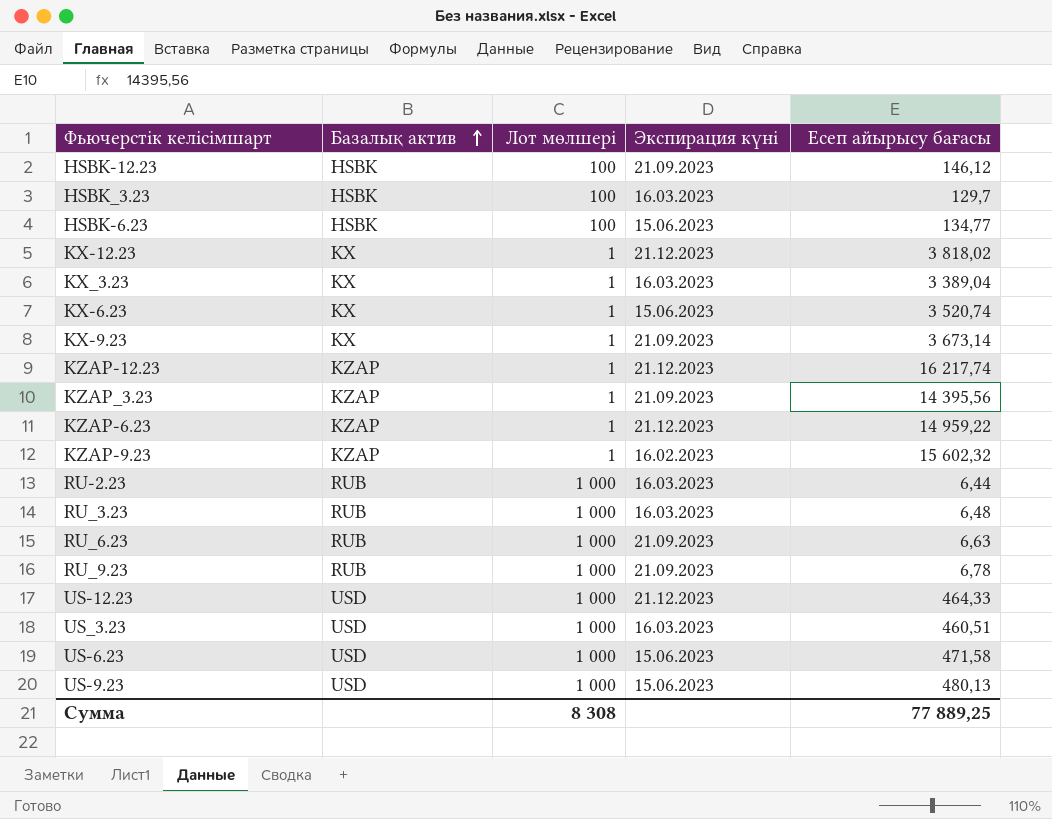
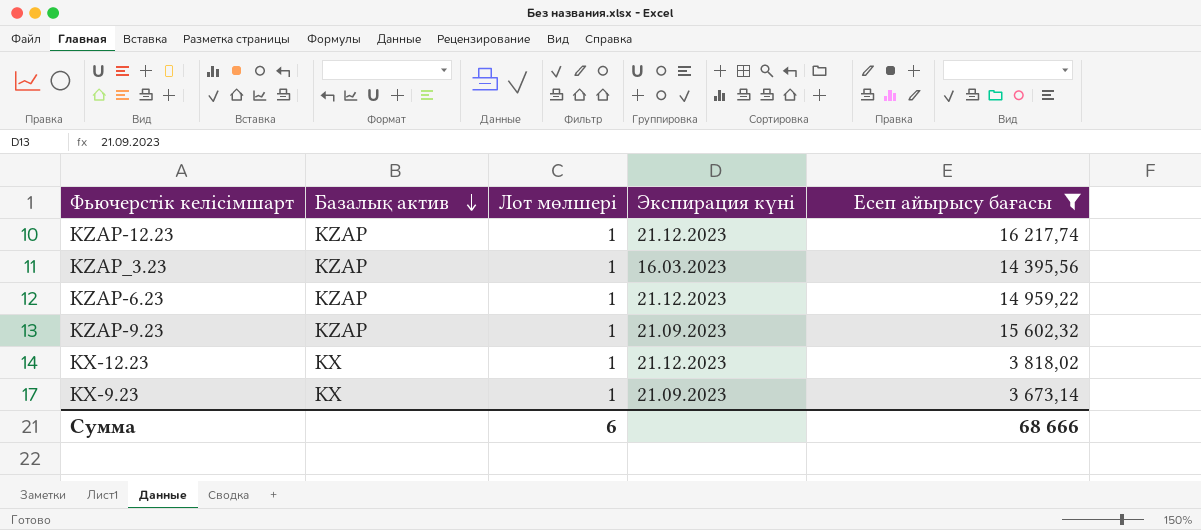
filter: none -> Есеп айырысу бағасы >= 3 673,14
row order: Базалық актив ascending -> Базалық актив descending
KZAP_3.23 | Экспирация күні: 21.09.2023 -> 16.03.2023
KZAP-9.23 | Экспирация күні: 16.02.2023 -> 21.09.2023
Сумма | Лот мөлшері: 8 308 -> 6
Сумма | Есеп айырысу бағасы: 77 889,25 -> 68 666

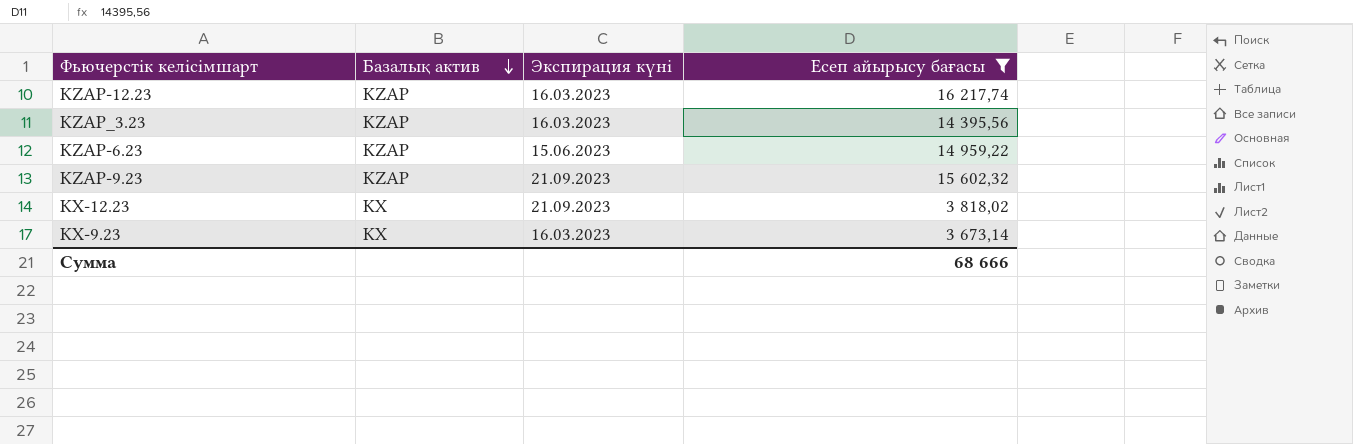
column Лот мөлшері | position: 3 -> none
KZAP-12.23 | Экспирация күні: 21.12.2023 -> 16.03.2023
KZAP-6.23 | Экспирация күні: 21.12.2023 -> 15.06.2023
KX-12.23 | Экспирация күні: 21.12.2023 -> 21.09.2023
KX-9.23 | Экспирация күні: 21.09.2023 -> 16.03.2023

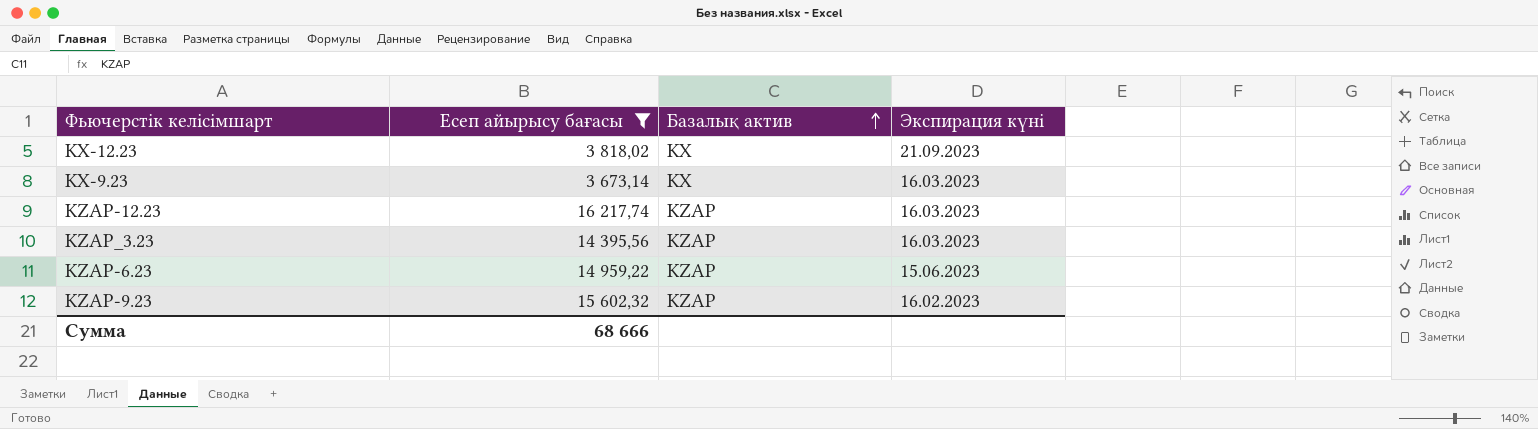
row order: Базалық актив descending -> Базалық актив ascending
column Есеп айырысу бағасы | position: 4 -> 2
KZAP-9.23 | Экспирация күні: 21.09.2023 -> 16.02.2023

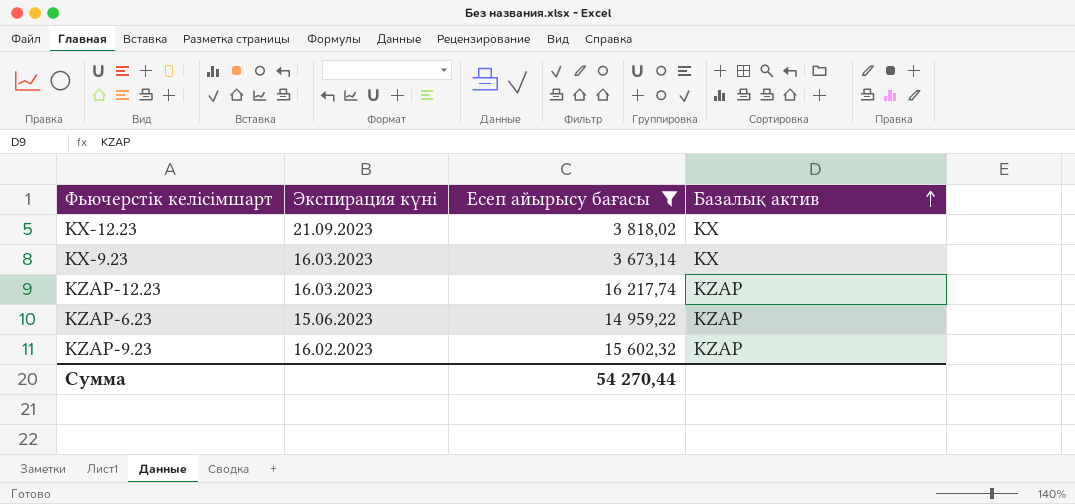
column Экспирация күні | position: 4 -> 2
row KZAP_3.23: 14 395,56 | KZAP | 16.03.2023 -> none
Сумма | Есеп айырысу бағасы: 68 666 -> 54 270,44

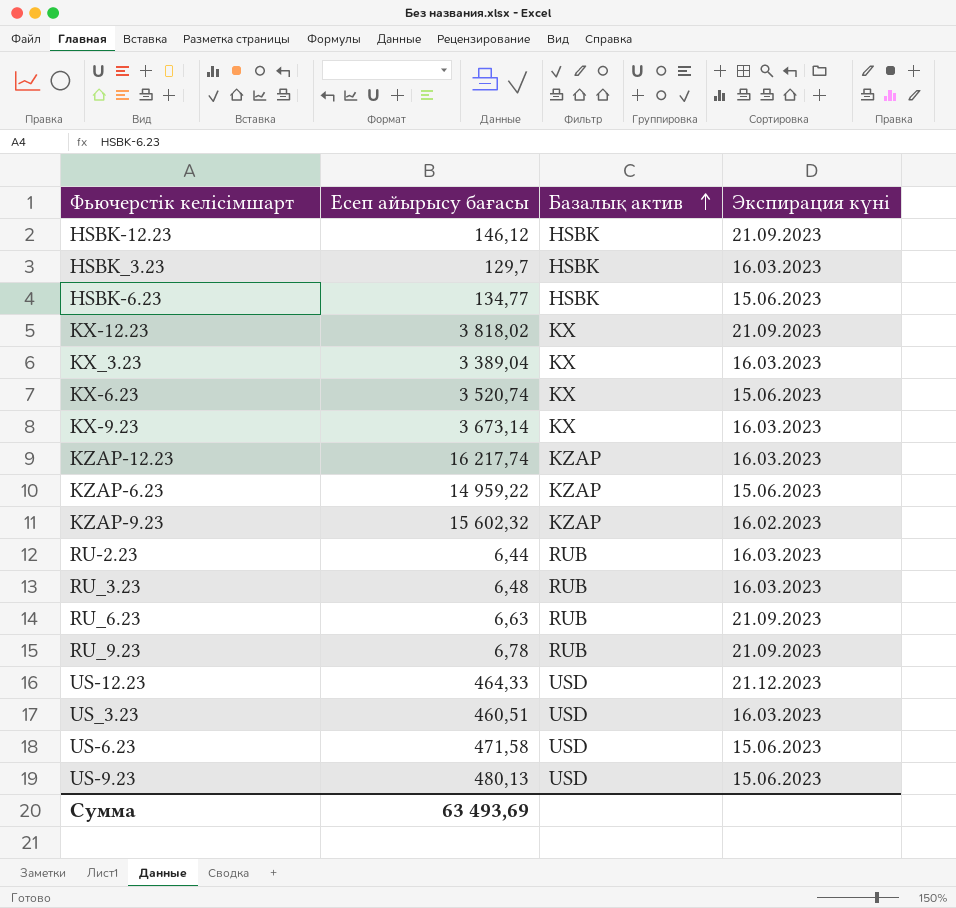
filter: Есеп айырысу бағасы >= 3 673,14 -> none
column Экспирация күні | position: 2 -> 4
Сумма | Есеп айырысу бағасы: 54 270,44 -> 63 493,69

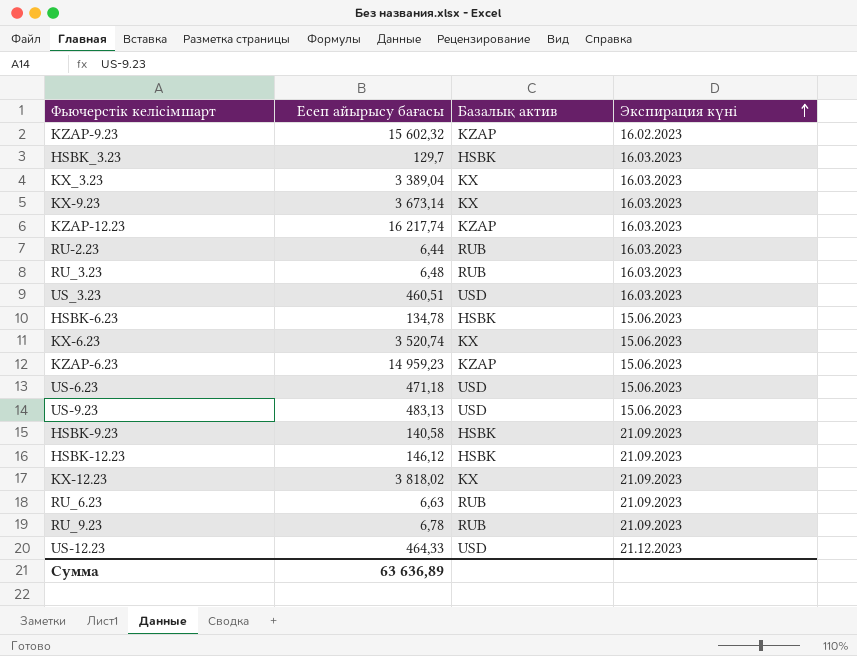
row order: Базалық актив ascending -> Экспирация күні ascending
HSBK-6.23 | Есеп айырысу бағасы: 134,77 -> 134,78
KZAP-6.23 | Есеп айырысу бағасы: 14 959,22 -> 14 959,23
US-6.23 | Есеп айырысу бағасы: 471,58 -> 471,18
US-9.23 | Есеп айырысу бағасы: 480,13 -> 483,13
row HSBK-9.23: none -> 140,58 | HSBK | 21.09.2023
Сумма | Есеп айырысу бағасы: 63 493,69 -> 63 636,89

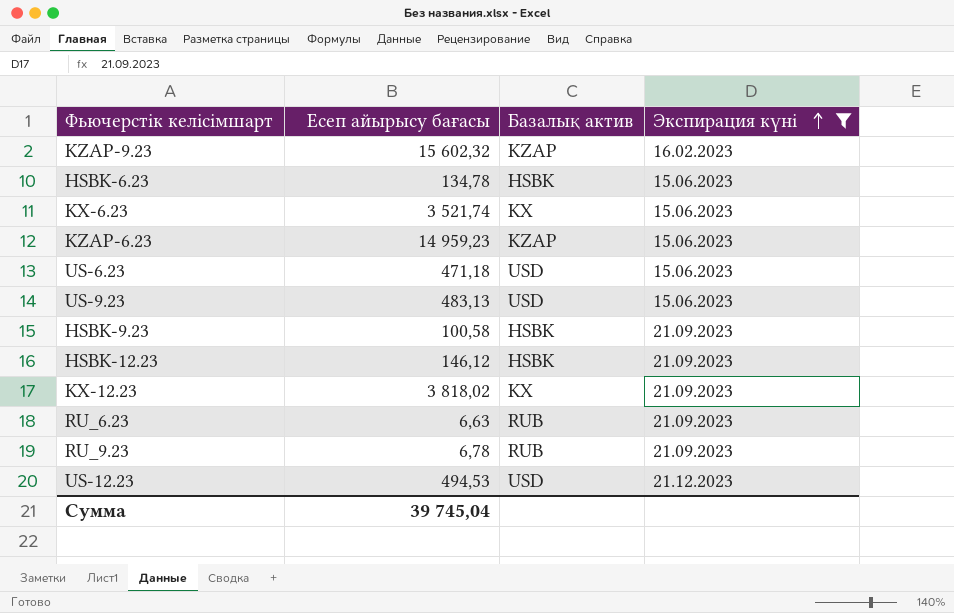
filter: none -> Экспирация күні != 16.03.2023
KX-6.23 | Есеп айырысу бағасы: 3 520,74 -> 3 521,74
HSBK-9.23 | Есеп айырысу бағасы: 140,58 -> 100,58
US-12.23 | Есеп айырысу бағасы: 464,33 -> 494,53
Сумма | Есеп айырысу бағасы: 63 636,89 -> 39 745,04

